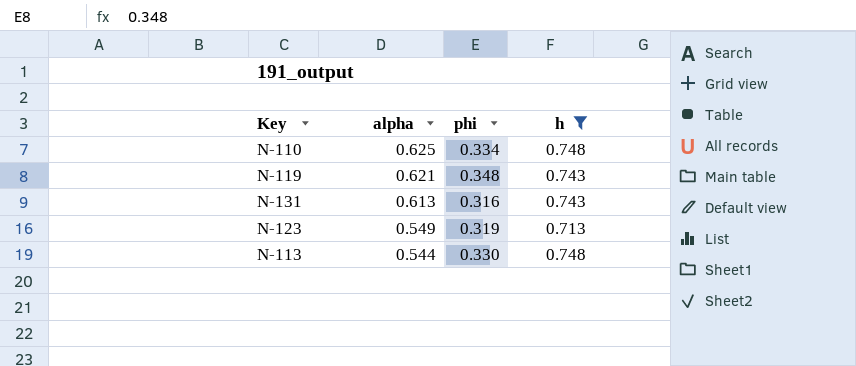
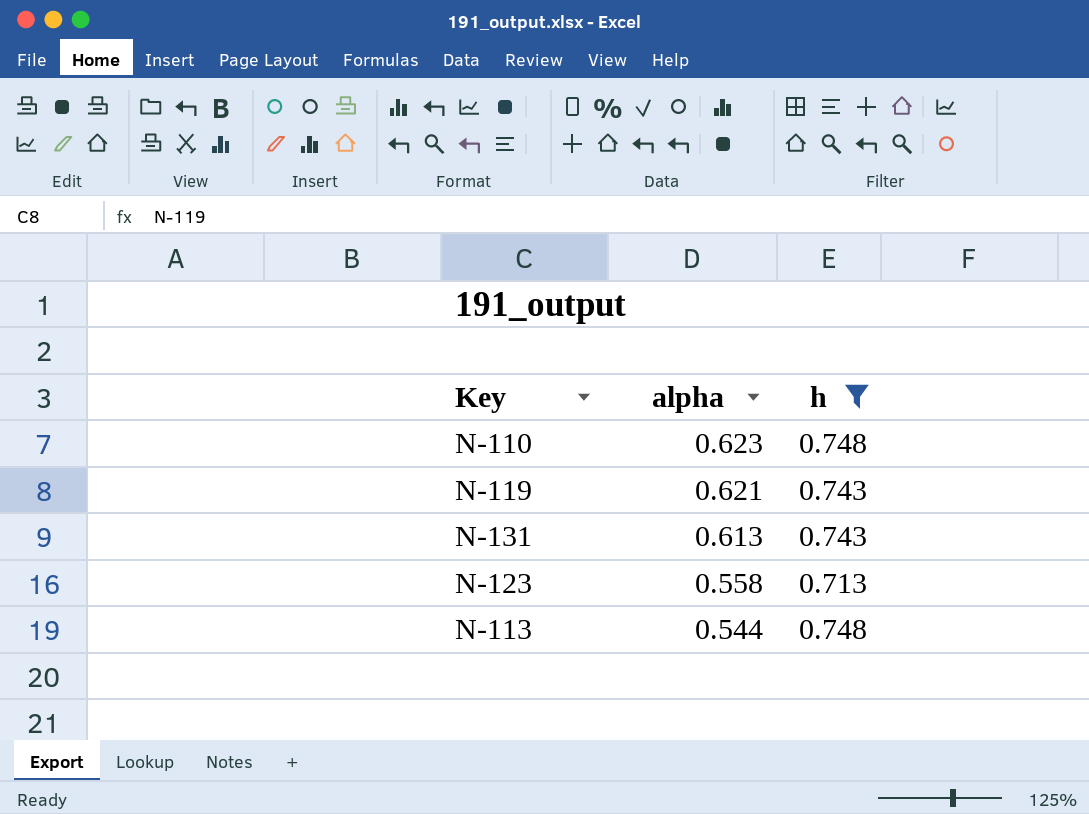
column phi | position: 3 -> none
N-110 | alpha: 0.625 -> 0.623
N-123 | alpha: 0.549 -> 0.558

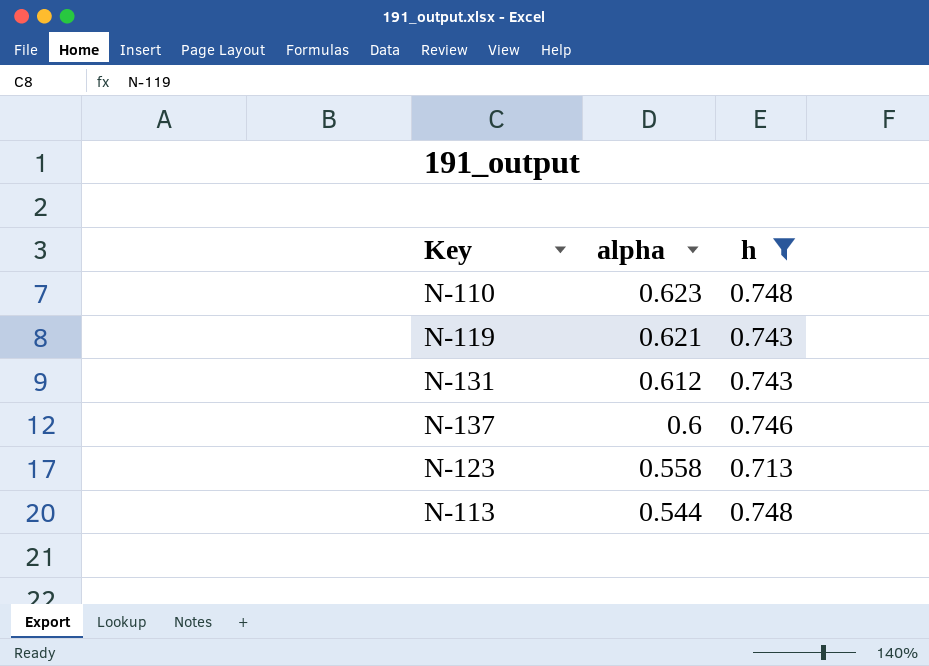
N-131 | alpha: 0.613 -> 0.612
row N-137: none -> 0.6 | 0.746

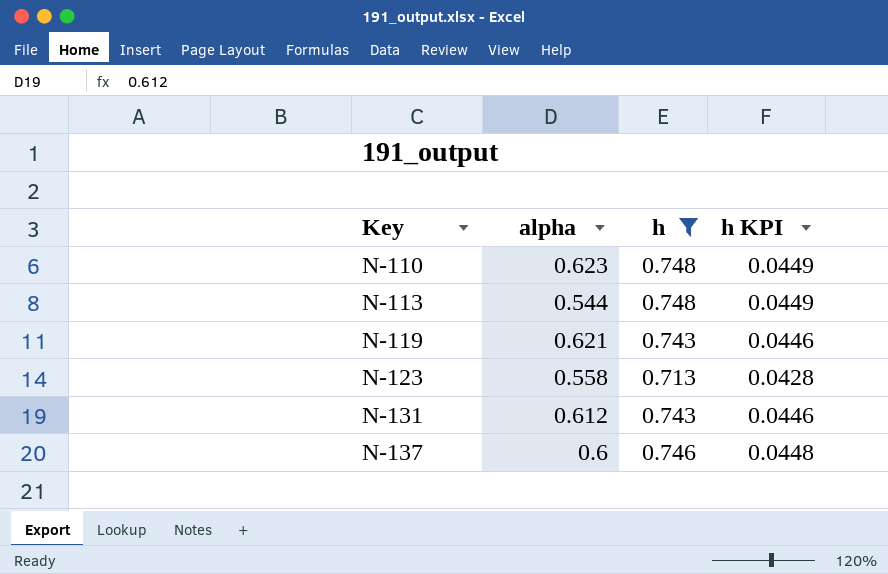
row order: alpha descending -> Key ascending
column h KPI | formula: none -> [h] * 0.06

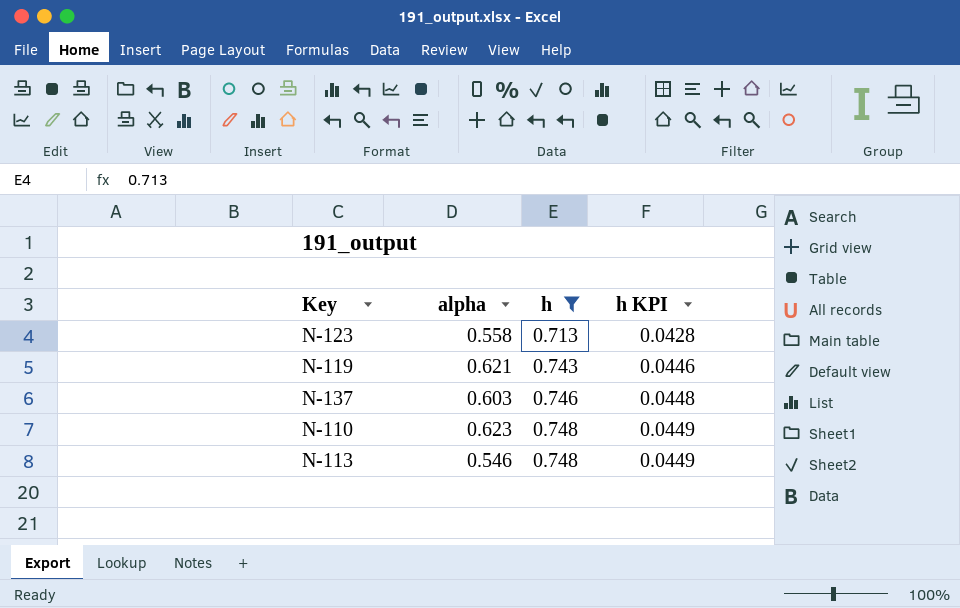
row order: Key ascending -> h ascending
row N-131: 0.612 | 0.743 | 0.0446 -> none
N-137 | alpha: 0.6 -> 0.603
N-113 | alpha: 0.544 -> 0.546

